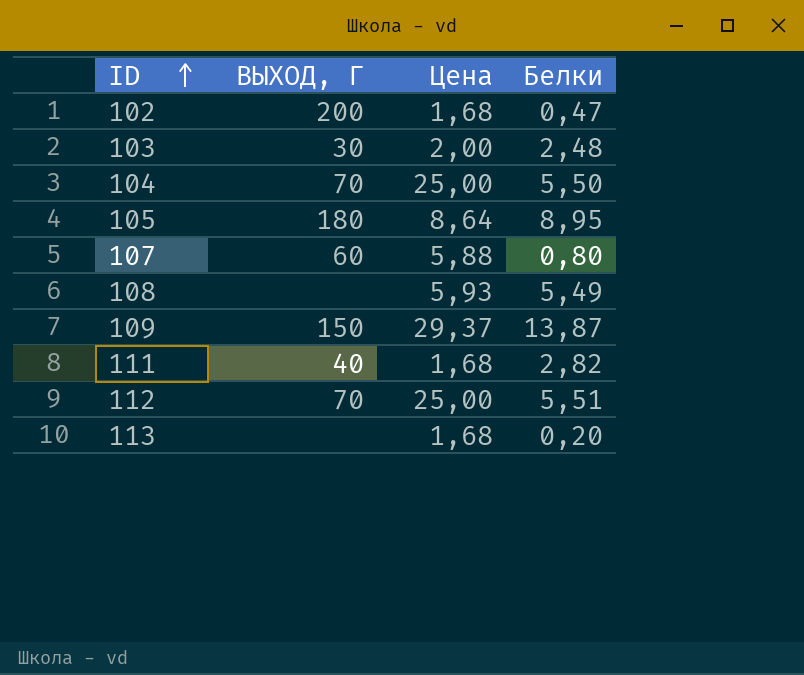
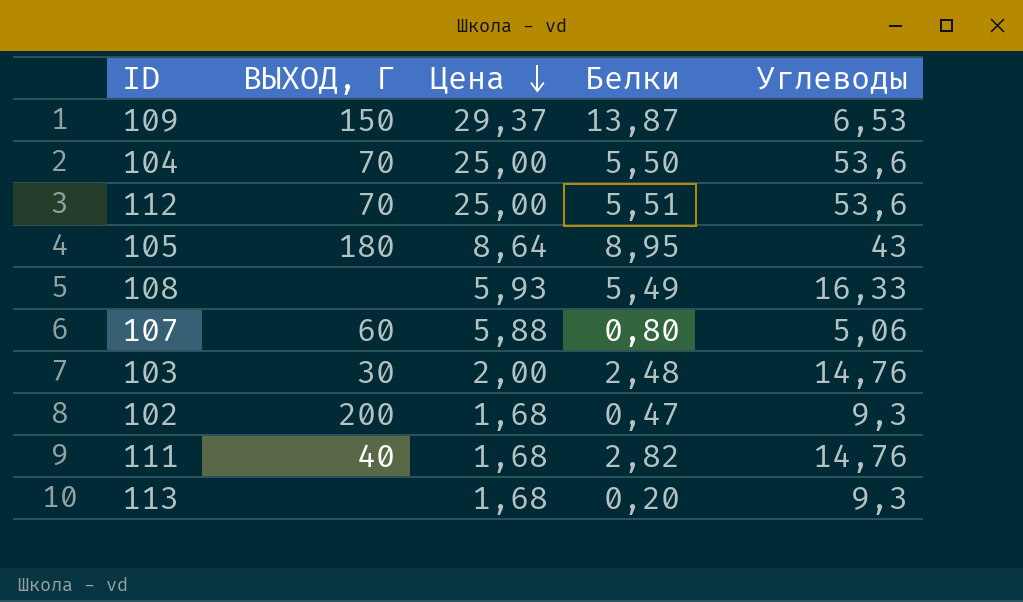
row order: ID ascending -> Цена descending
column Углеводы | position: none -> 5

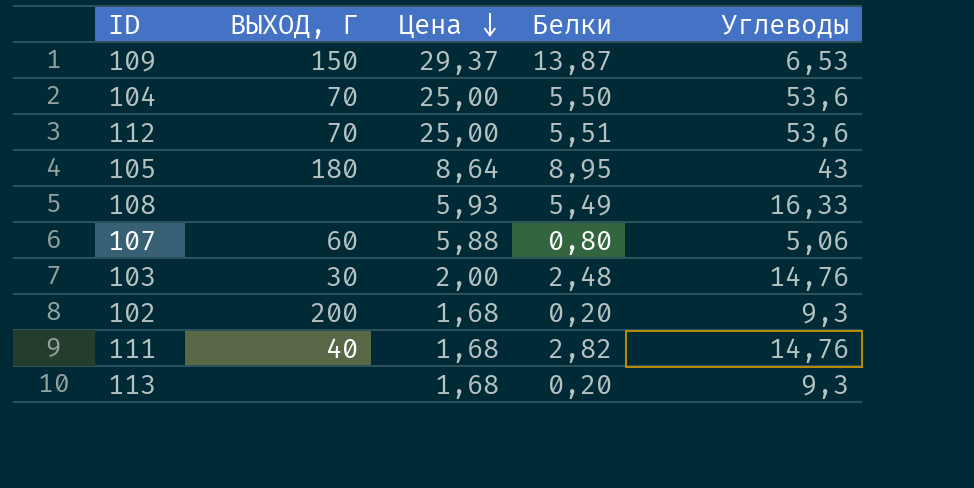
102 | Белки: 0,47 -> 0,20

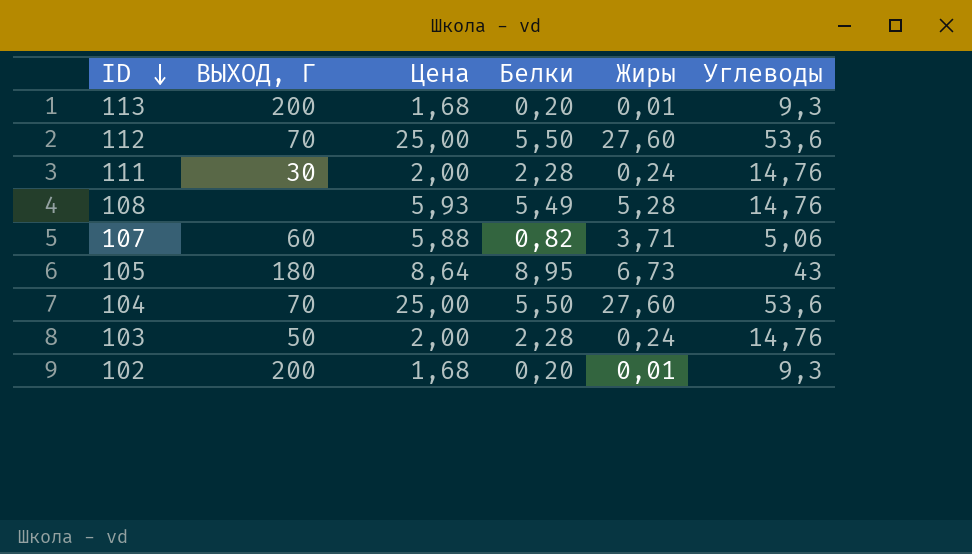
row order: Цена descending -> ID descending
column Жиры | position: none -> 5
row 109: 150 | 29,37 | 13,87 | 6,53 -> none
113 | ВЫХОД, Г: none -> 200
112 | Белки: 5,51 -> 5,50
111 | ВЫХОД, Г: 40 -> 30
111 | Цена: 1,68 -> 2,00
111 | Белки: 2,82 -> 2,28
108 | Углеводы: 16,33 -> 14,76
107 | Белки: 0,80 -> 0,82
103 | ВЫХОД, Г: 30 -> 50
103 | Белки: 2,48 -> 2,28

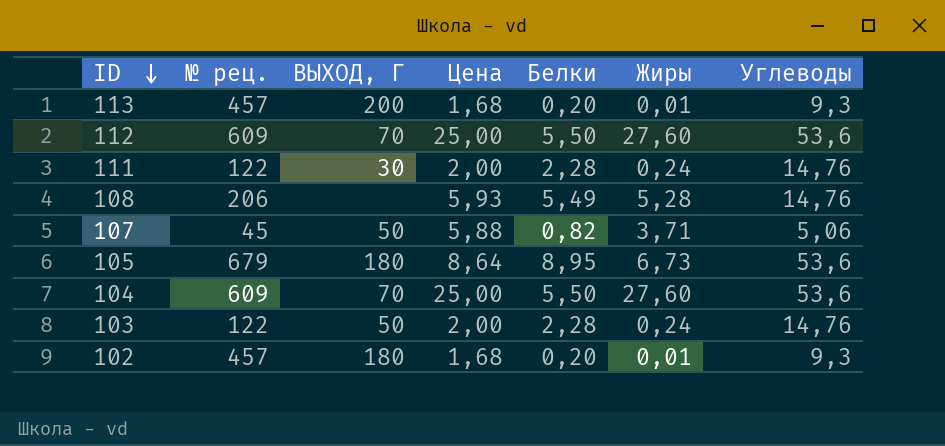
column № рец. | position: none -> 2
107 | ВЫХОД, Г: 60 -> 50
105 | Углеводы: 43 -> 53,6
102 | ВЫХОД, Г: 200 -> 180

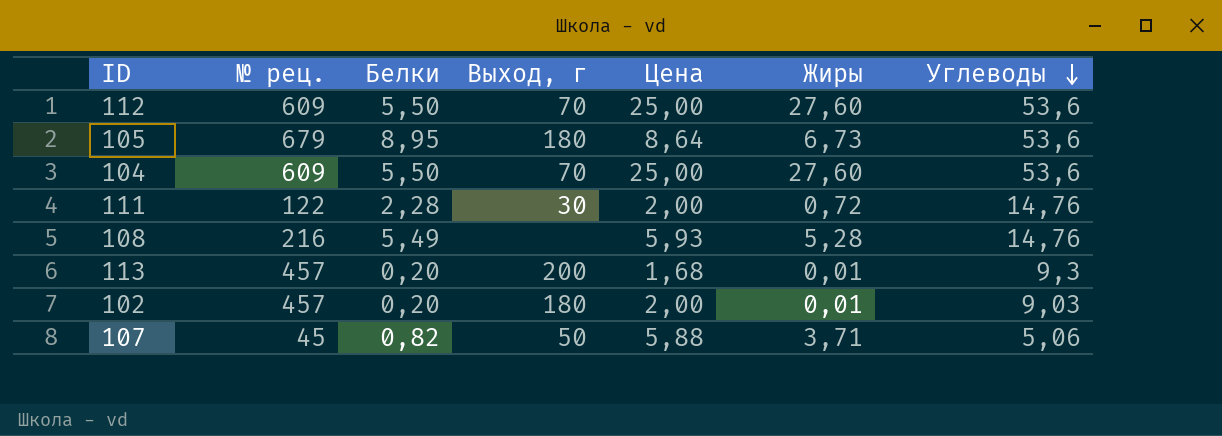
row order: ID descending -> Углеводы descending
column Белки | position: 5 -> 3
column name: ВЫХОД, Г -> Выход, г
row 103: 122 | 50 | 2,00 | 2,28 | 0,24 | 14,76 -> none
111 | Жиры: 0,24 -> 0,72
108 | № рец.: 206 -> 216
102 | Цена: 1,68 -> 2,00
102 | Углеводы: 9,3 -> 9,03

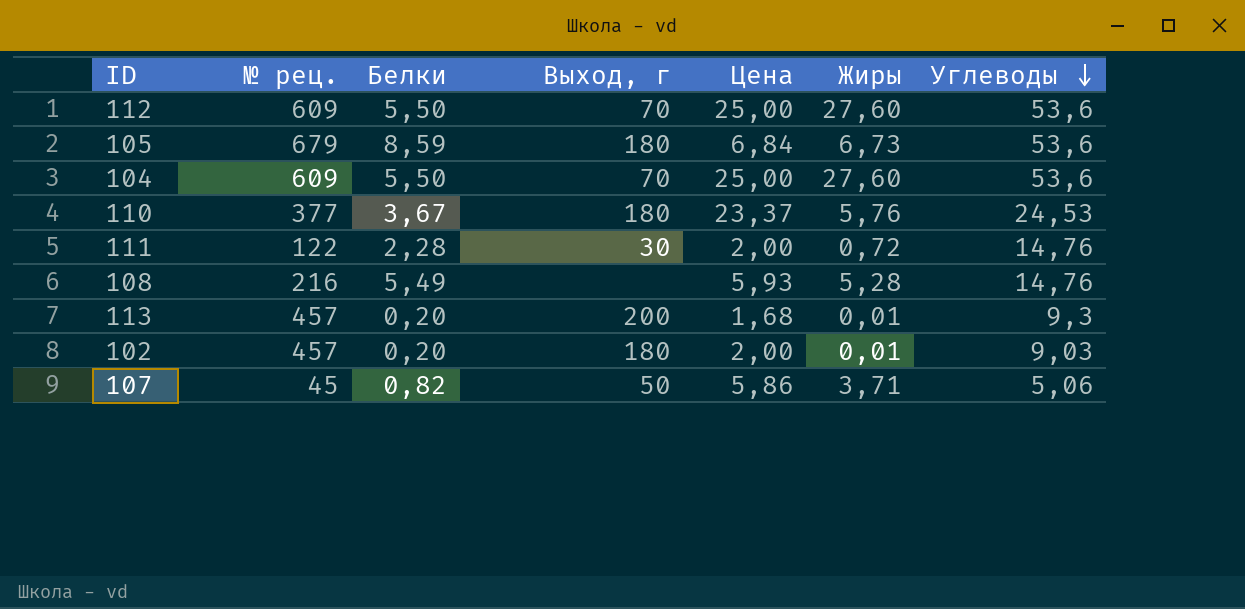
105 | Белки: 8,95 -> 8,59
105 | Цена: 8,64 -> 6,84
row 110: none -> 377 | 3,67 | 180 | 23,37 | 5,76 | 24,53
107 | Цена: 5,88 -> 5,86

